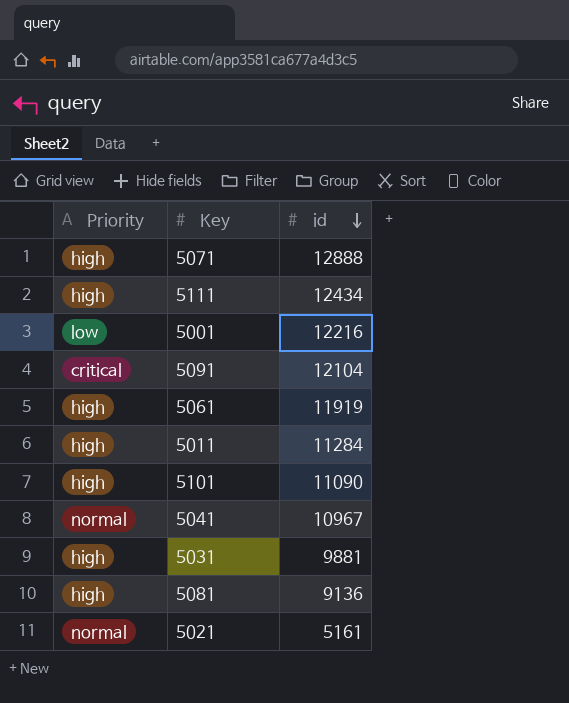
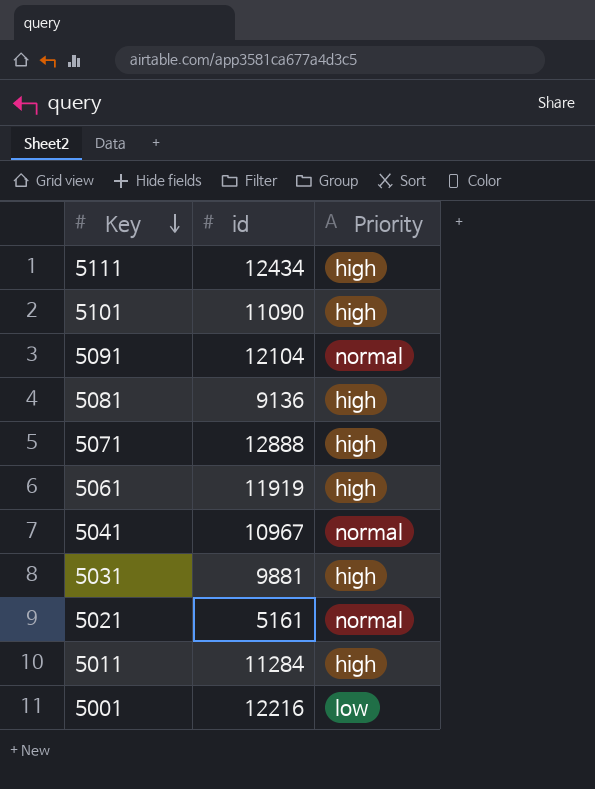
row order: id descending -> Key descending
column Priority | position: 1 -> 3
5091 | Priority: critical -> normal

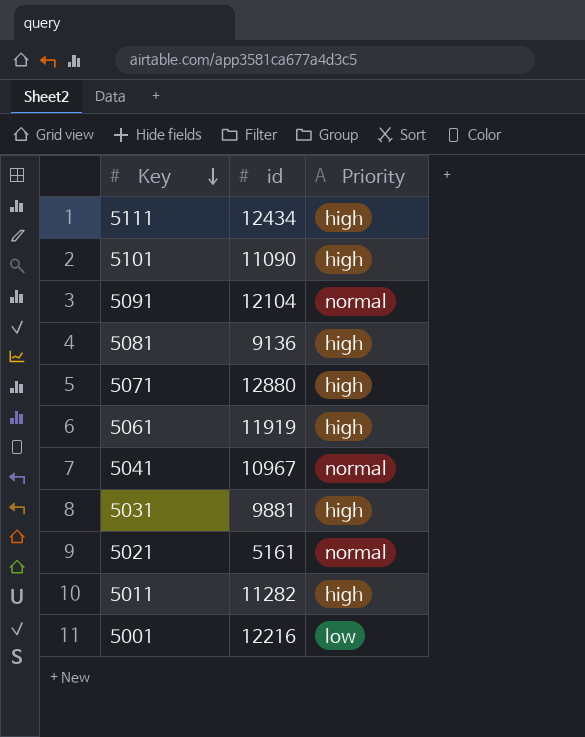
5071 | id: 12888 -> 12880
5011 | id: 11284 -> 11282

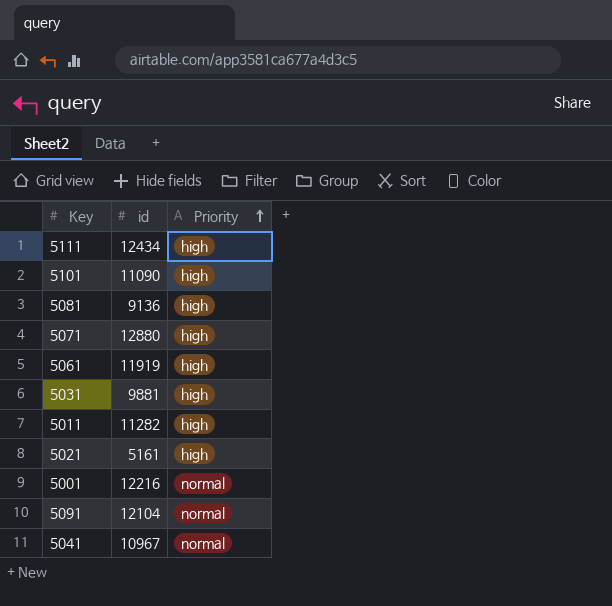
row order: Key descending -> Priority ascending
5021 | Priority: normal -> high
5001 | Priority: low -> normal

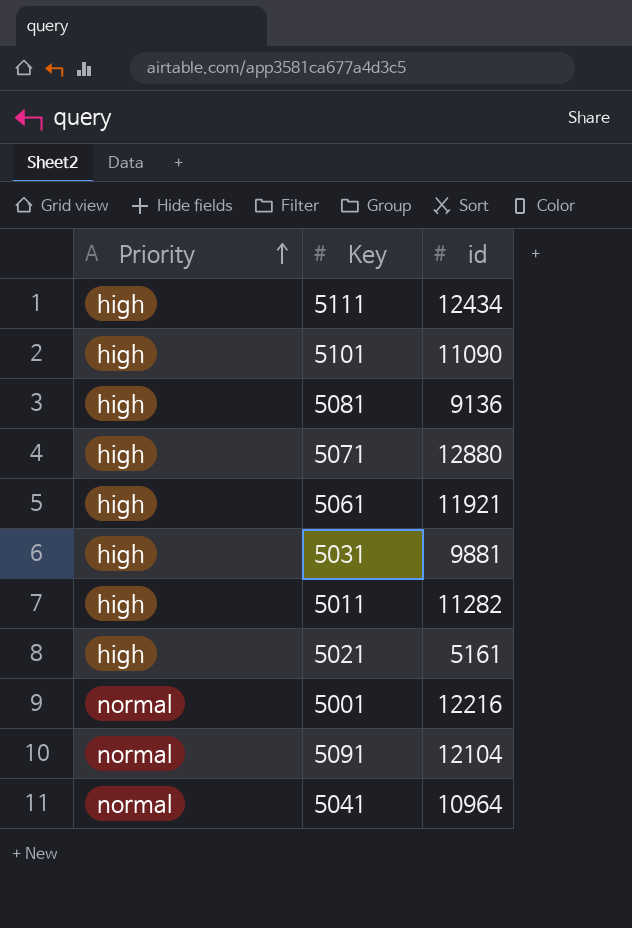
column Priority | position: 3 -> 1
5061 | id: 11919 -> 11921
5041 | id: 10967 -> 10964

